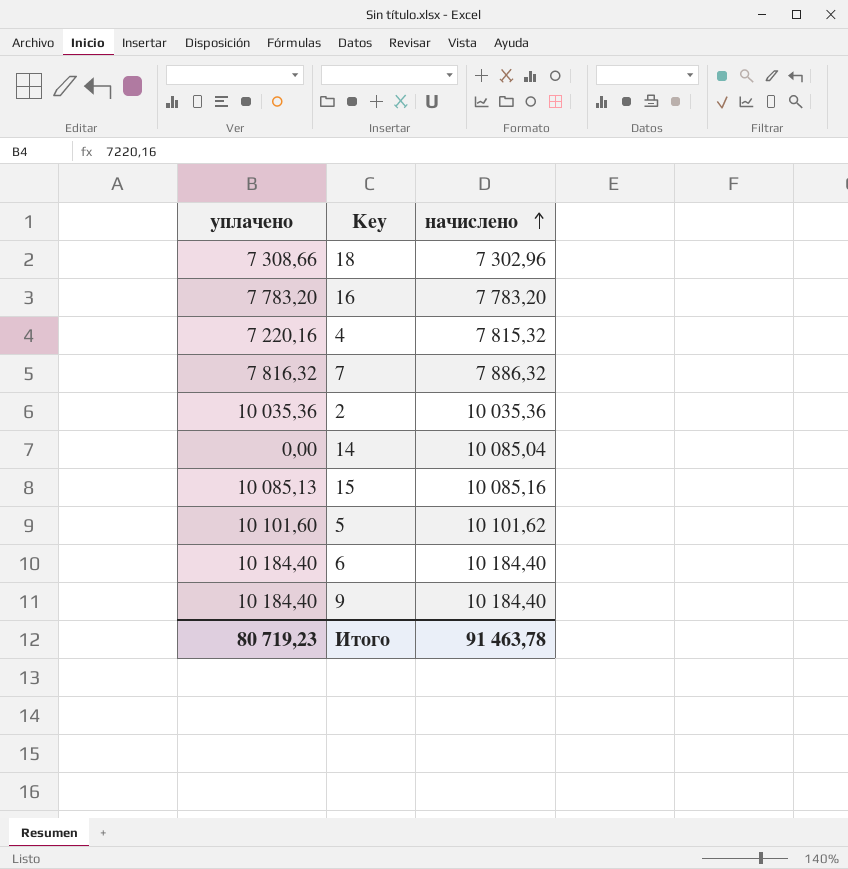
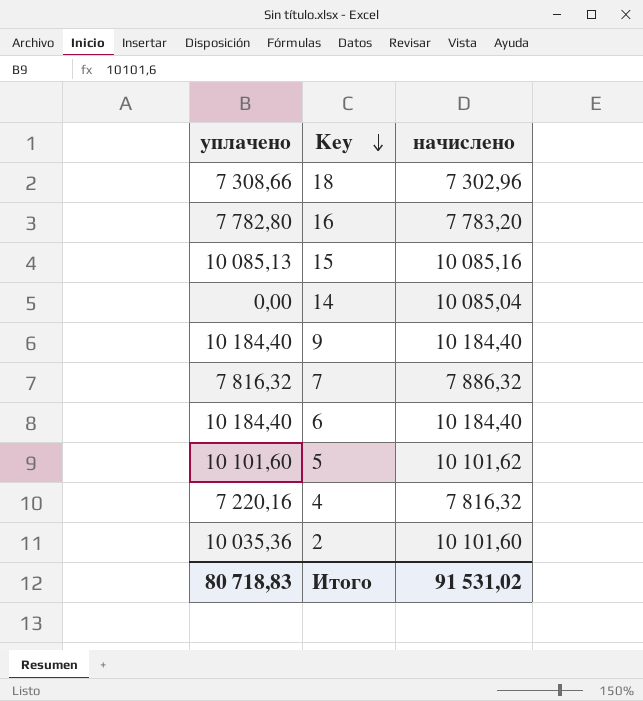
row order: начислено ascending -> Key descending
16 | уплачено: 7 783,20 -> 7 782,80
4 | начислено: 7 815,32 -> 7 816,32
2 | начислено: 10 035,36 -> 10 101,60
Итого | уплачено: 80 719,23 -> 80 718,83
Итого | начислено: 91 463,78 -> 91 531,02

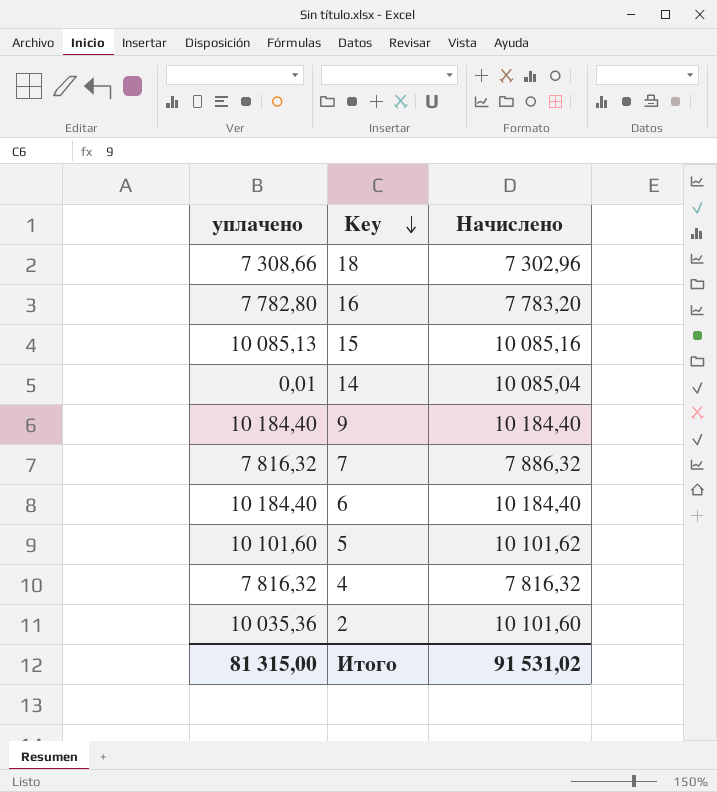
column name: начислено -> Начислено
14 | уплачено: 0,00 -> 0,01
4 | уплачено: 7 220,16 -> 7 816,32
Итого | уплачено: 80 718,83 -> 81 315,00

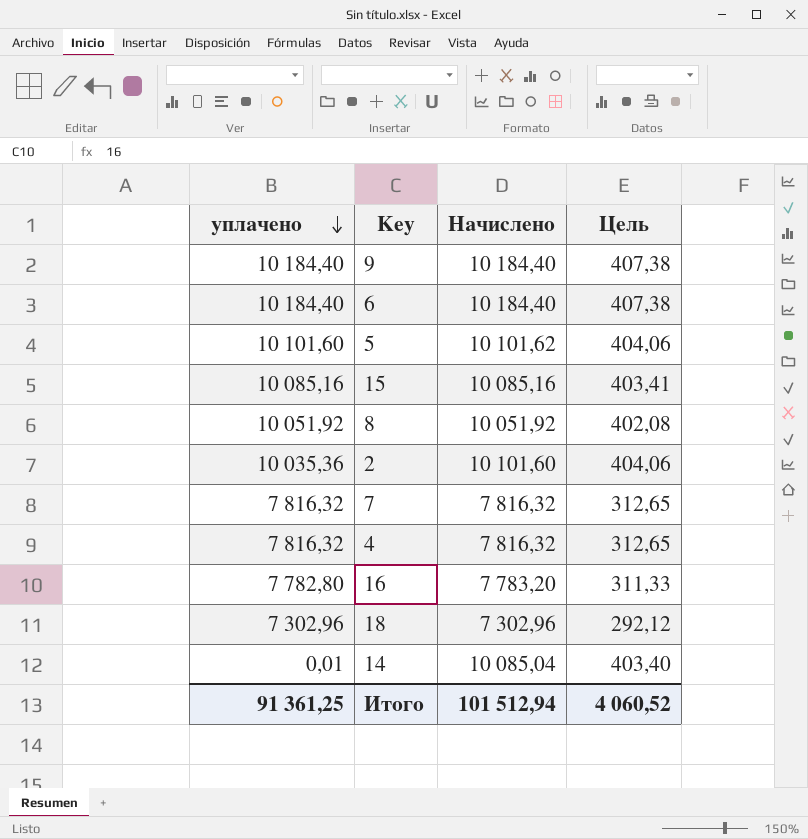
row order: Key descending -> уплачено descending
column Цель | formula: none -> [Начислено] * 0,04
15 | уплачено: 10 085,13 -> 10 085,16
row 8: none -> 10 051,92 | 10 051,92 | 402,08
7 | Начислено: 7 886,32 -> 7 816,32
18 | уплачено: 7 308,66 -> 7 302,96
Итого | уплачено: 81 315,00 -> 91 361,25
Итого | Начислено: 91 531,02 -> 101 512,94

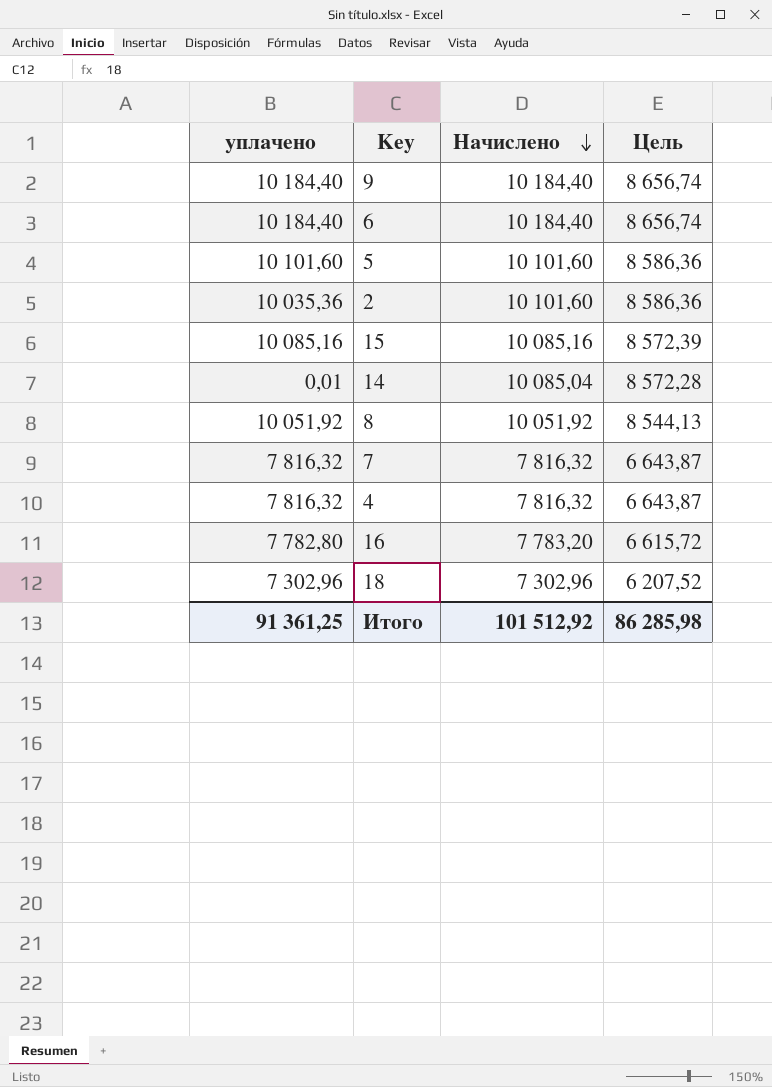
row order: уплачено descending -> Начислено descending
column Цель | formula: [Начислено] * 0,04 -> [Начислено] * 0,85
5 | Начислено: 10 101,62 -> 10 101,60
Итого | Начислено: 101 512,94 -> 101 512,92
Итого | Цель: 4 060,52 -> 86 285,98

